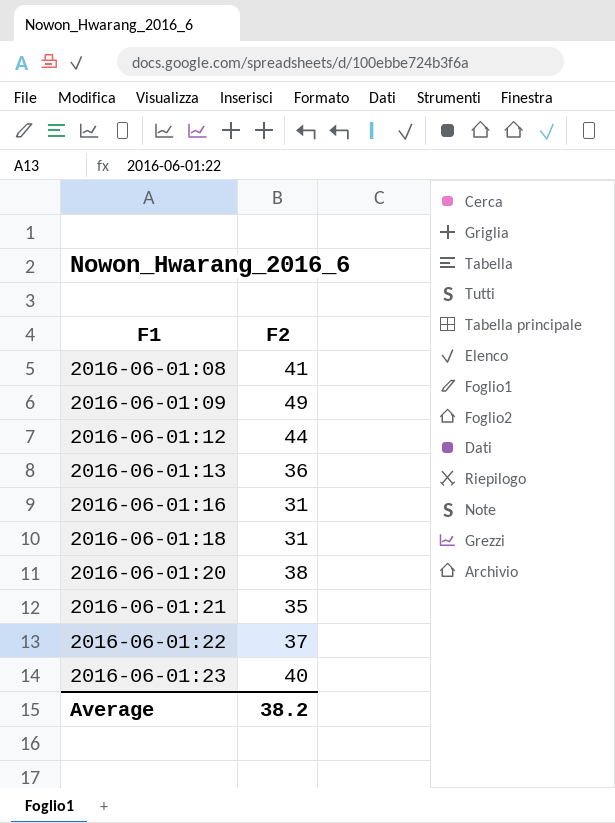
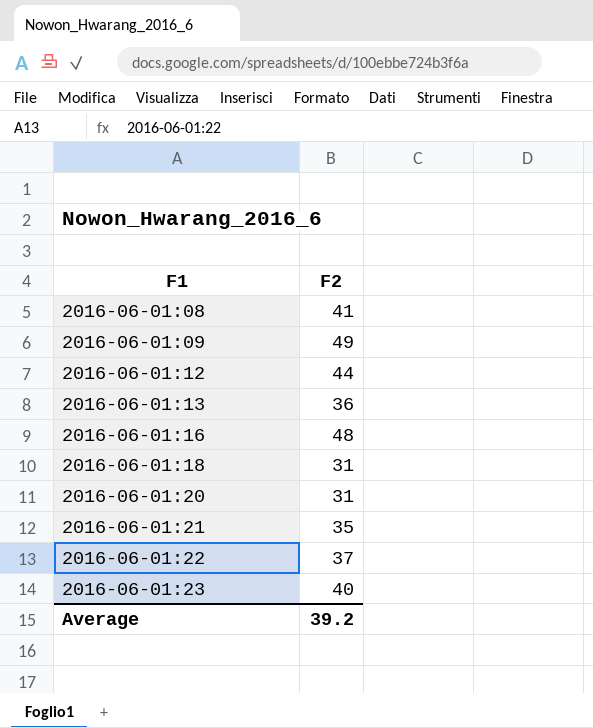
2016-06-01:16 | F2: 31 -> 48
2016-06-01:20 | F2: 38 -> 31
Average | F2: 38.2 -> 39.2

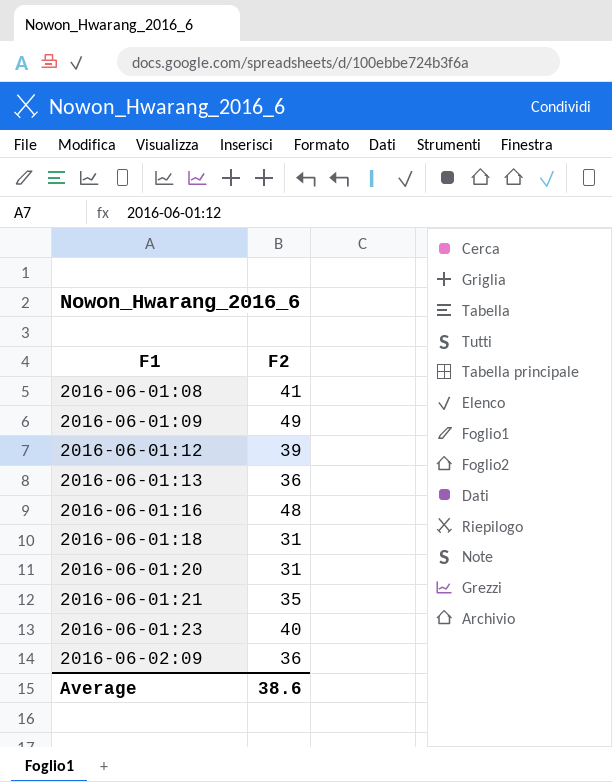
row 2016-06-01:22: 37 -> none
2016-06-01:12 | F2: 44 -> 39
row 2016-06-02:09: none -> 36
Average | F2: 39.2 -> 38.6

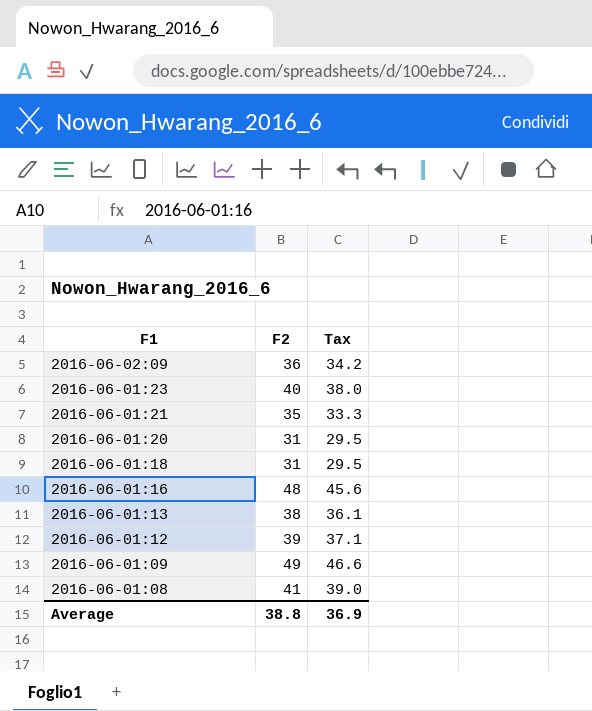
row order: F1 ascending -> F1 descending
column Tax | formula: none -> [F2] * 0.95
2016-06-01:13 | F2: 36 -> 38
Average | F2: 38.6 -> 38.8

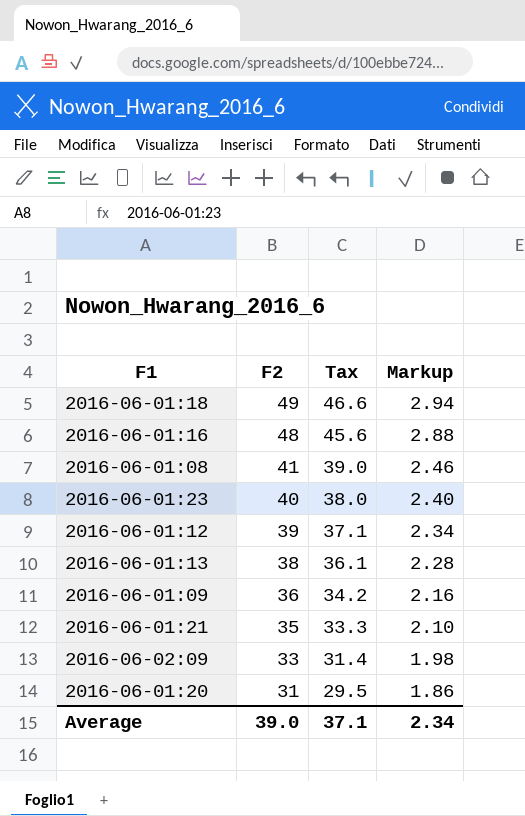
row order: F1 descending -> F2 descending
column Markup | formula: none -> [F2] * 0.06
2016-06-01:18 | F2: 31 -> 49
2016-06-01:18 | Tax: 29.5 -> 46.6
2016-06-01:09 | F2: 49 -> 36
2016-06-01:09 | Tax: 46.6 -> 34.2
2016-06-02:09 | F2: 36 -> 33
2016-06-02:09 | Tax: 34.2 -> 31.4
Average | F2: 38.8 -> 39.0
Average | Tax: 36.9 -> 37.1

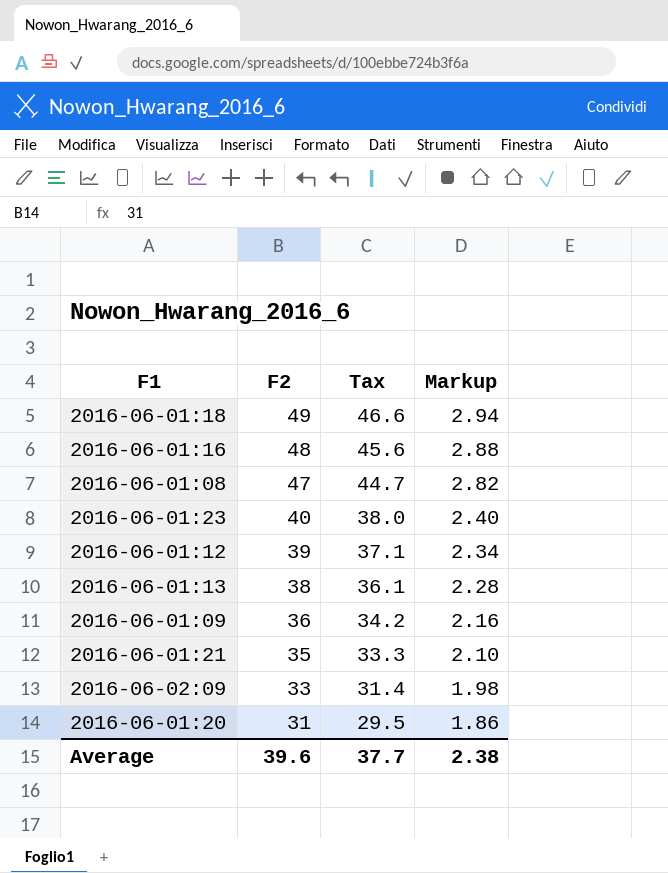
2016-06-01:08 | F2: 41 -> 47
2016-06-01:08 | Tax: 39.0 -> 44.7
2016-06-01:08 | Markup: 2.46 -> 2.82
Average | F2: 39.0 -> 39.6
Average | Tax: 37.1 -> 37.7
Average | Markup: 2.34 -> 2.38

